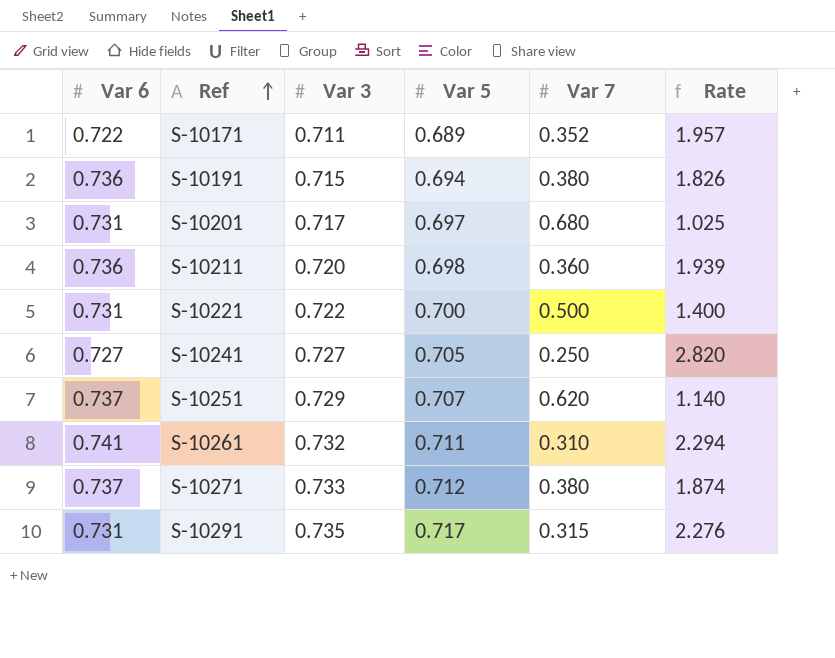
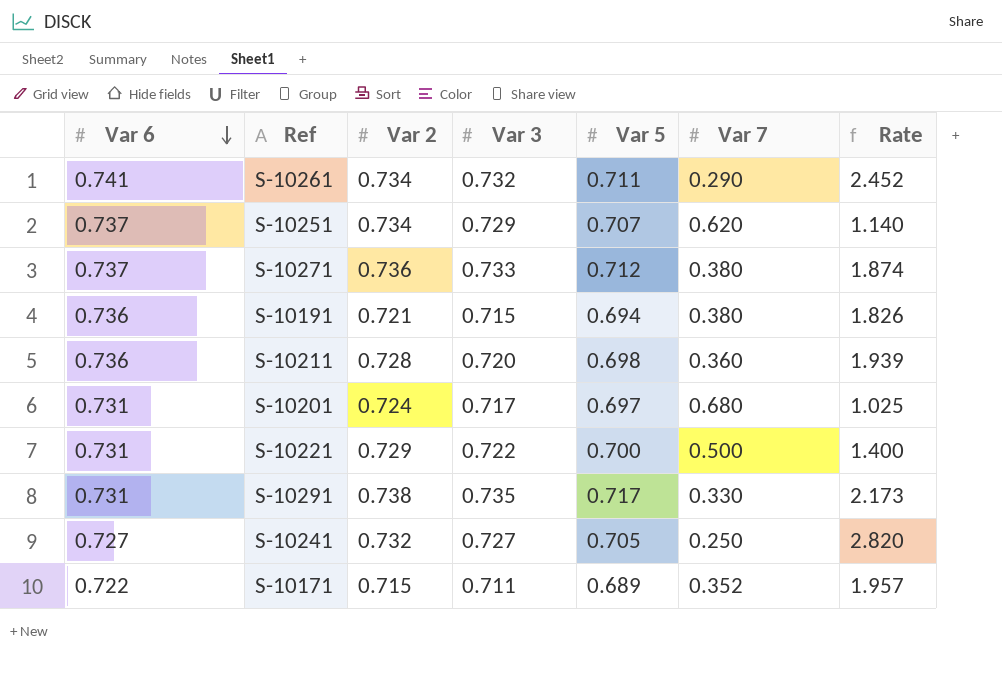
row order: Ref ascending -> Var 6 descending
column Var 2 | position: none -> 3
S-10261 | Var 7: 0.310 -> 0.290
S-10261 | Rate: 2.294 -> 2.452
S-10291 | Var 7: 0.315 -> 0.330
S-10291 | Rate: 2.276 -> 2.173

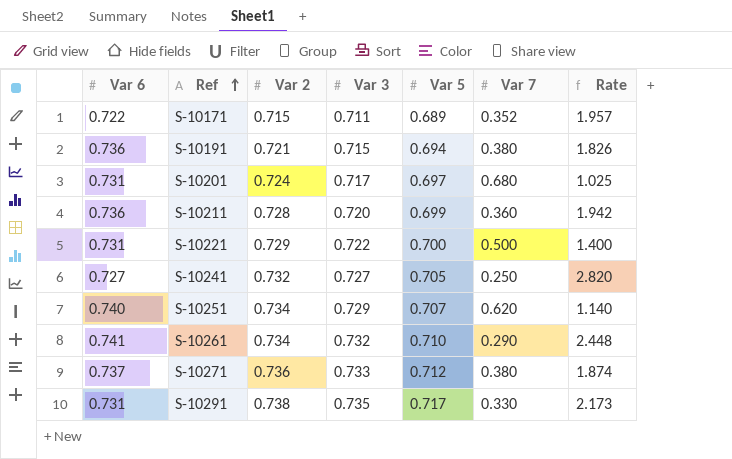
row order: Var 6 descending -> Ref ascending
S-10211 | Var 5: 0.698 -> 0.699
S-10211 | Rate: 1.939 -> 1.942
S-10251 | Var 6: 0.737 -> 0.740
S-10261 | Var 5: 0.711 -> 0.710
S-10261 | Rate: 2.452 -> 2.448

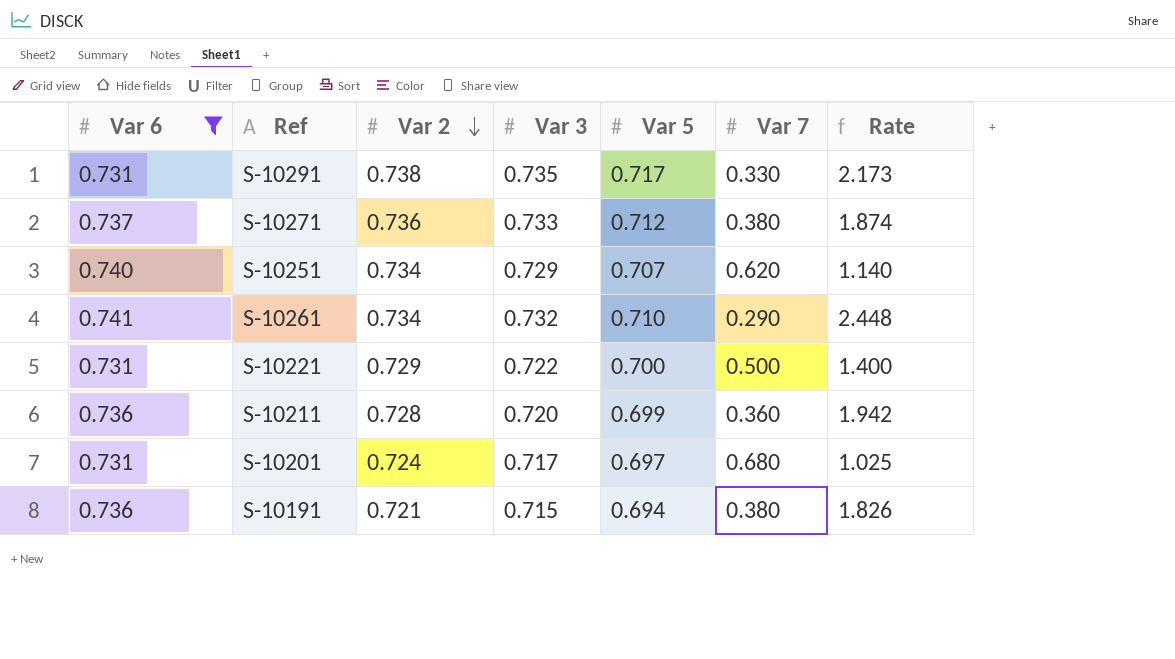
filter: none -> Var 6 >= 0.731
row order: Ref ascending -> Var 2 descending

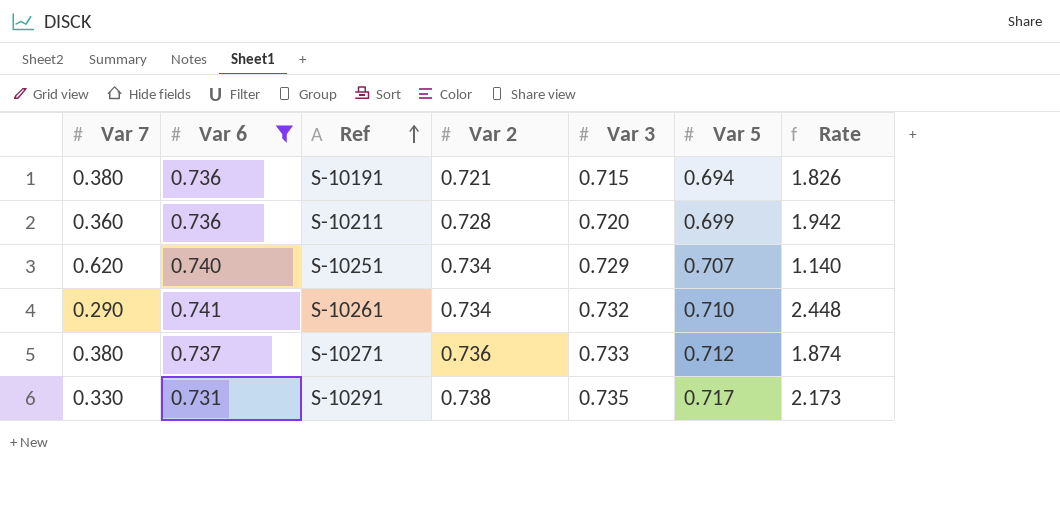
row order: Var 2 descending -> Ref ascending
column Var 7 | position: 6 -> 1
row S-10221: 0.731 | 0.729 | 0.722 | 0.700 | 0.500 | 1.400 -> none
row S-10201: 0.731 | 0.724 | 0.717 | 0.697 | 0.680 | 1.025 -> none

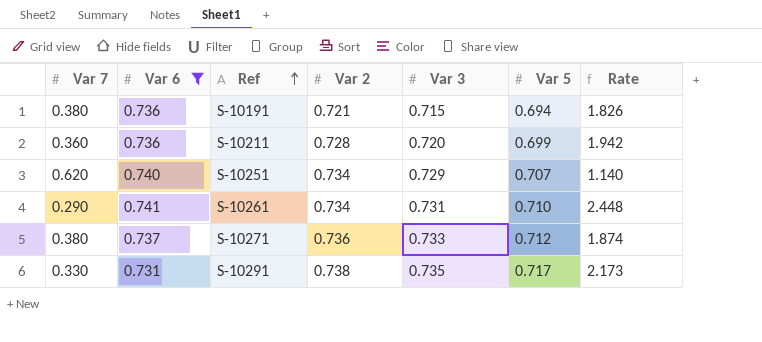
S-10261 | Var 3: 0.732 -> 0.731

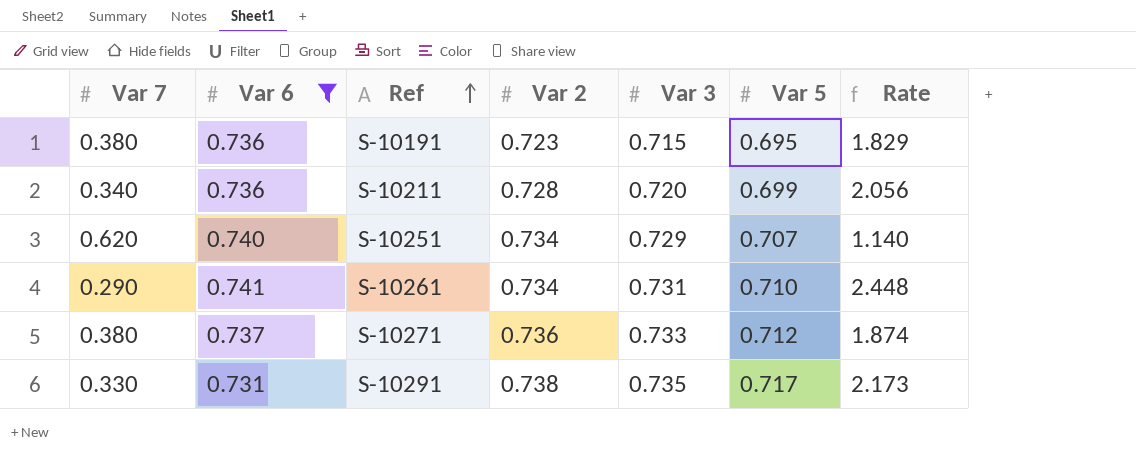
S-10191 | Var 2: 0.721 -> 0.723
S-10191 | Var 5: 0.694 -> 0.695
S-10191 | Rate: 1.826 -> 1.829
S-10211 | Var 7: 0.360 -> 0.340
S-10211 | Rate: 1.942 -> 2.056

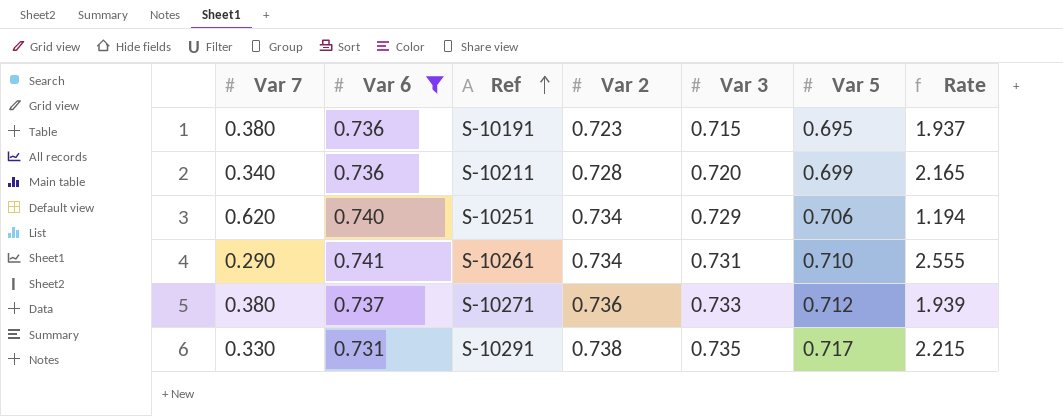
column Rate | formula: [Var 5] / [Var 7] -> [Var 6] / [Var 7]
S-10251 | Var 5: 0.707 -> 0.706

